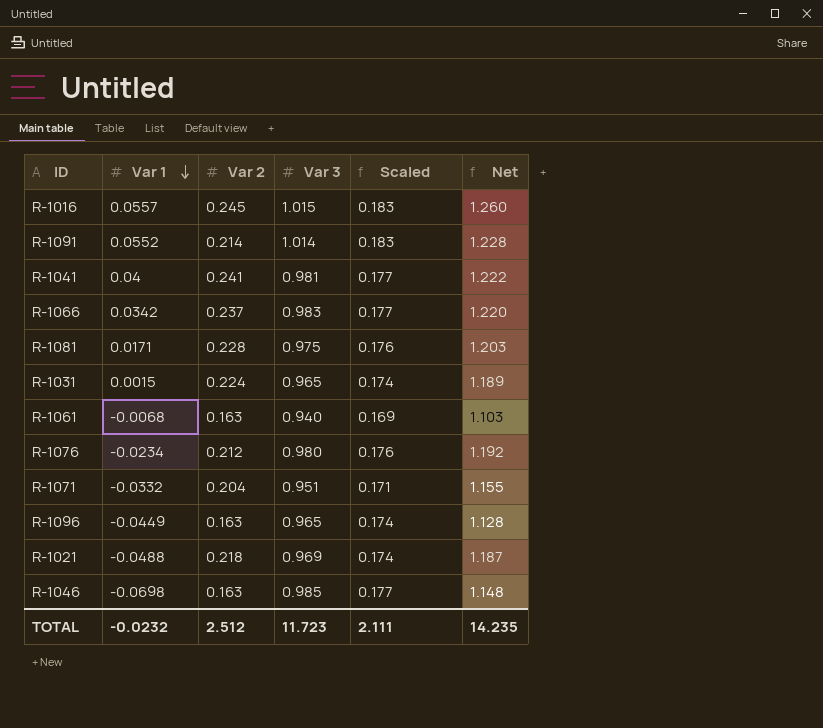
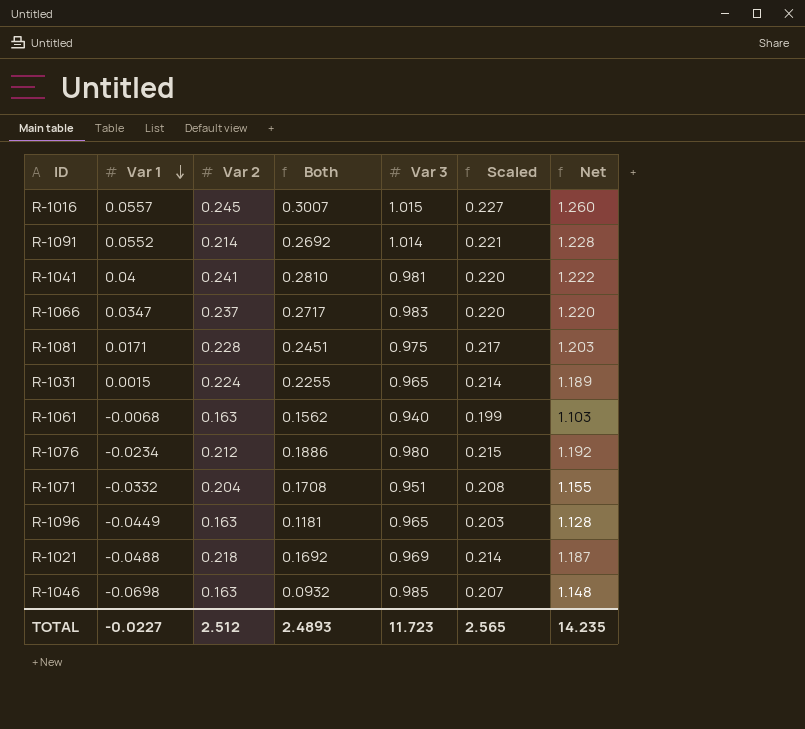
column Both | formula: none -> [Var 1] + [Var 2]
column Scaled | formula: [Var 3] * 0.18 -> [Net] * 0.18
R-1066 | Var 1: 0.0342 -> 0.0347
TOTAL | Var 1: -0.0232 -> -0.0227
TOTAL | Scaled: 2.111 -> 2.565

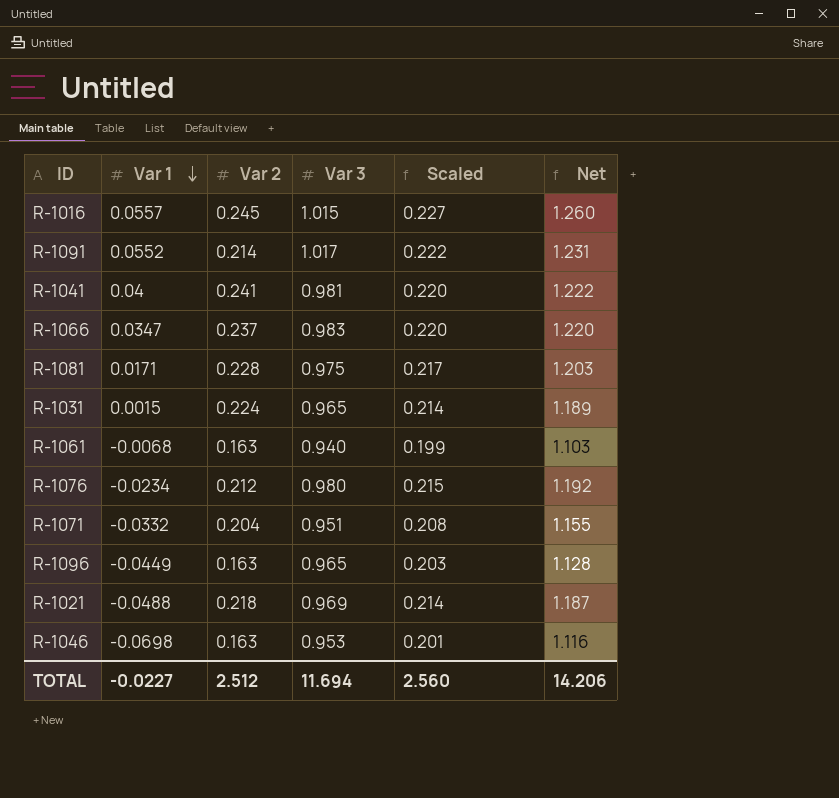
column Both | formula: [Var 1] + [Var 2] -> none
R-1091 | Var 3: 1.014 -> 1.017
R-1091 | Scaled: 0.221 -> 0.222
R-1091 | Net: 1.228 -> 1.231
R-1046 | Var 3: 0.985 -> 0.953
R-1046 | Scaled: 0.207 -> 0.201
R-1046 | Net: 1.148 -> 1.116
TOTAL | Var 3: 11.723 -> 11.694
TOTAL | Scaled: 2.565 -> 2.560
TOTAL | Net: 14.235 -> 14.206

